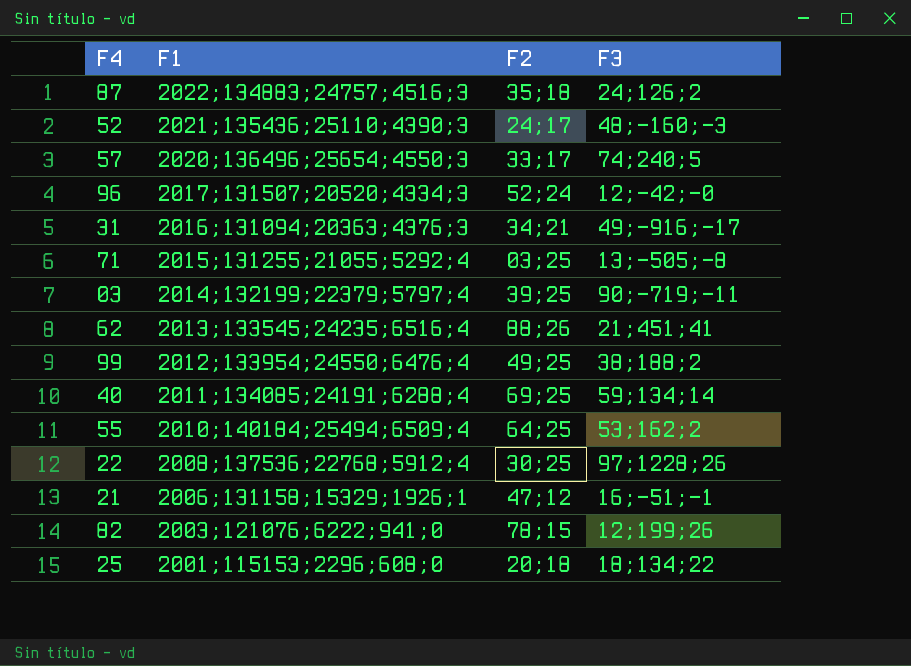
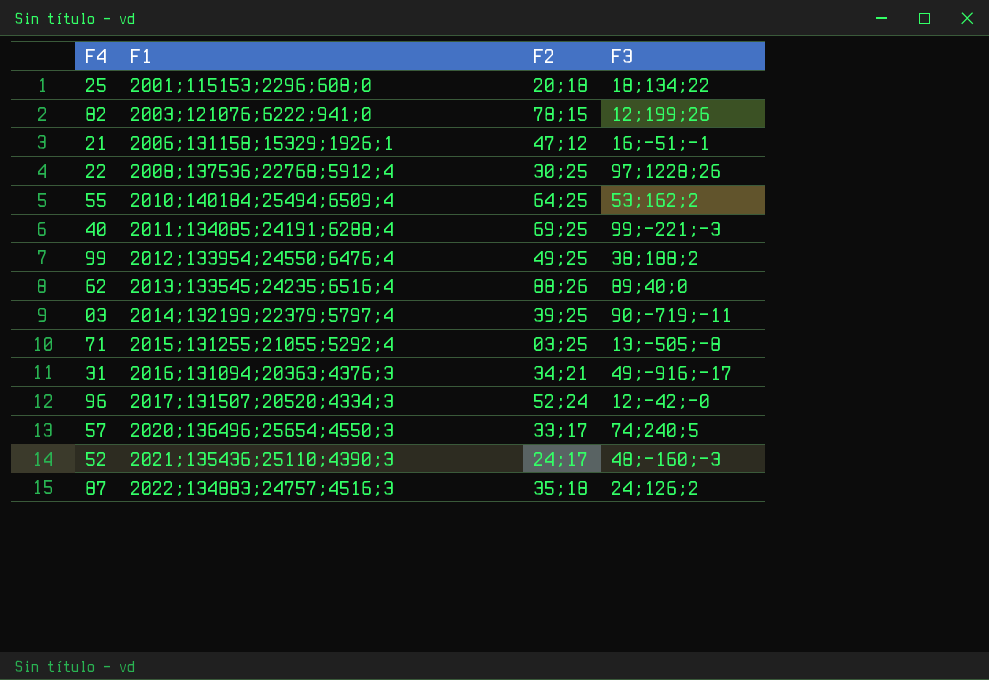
row order: F1 descending -> F1 ascending
40 | F3: 59;134;14 -> 99;-221;-3
62 | F3: 21;451;41 -> 89;40;0

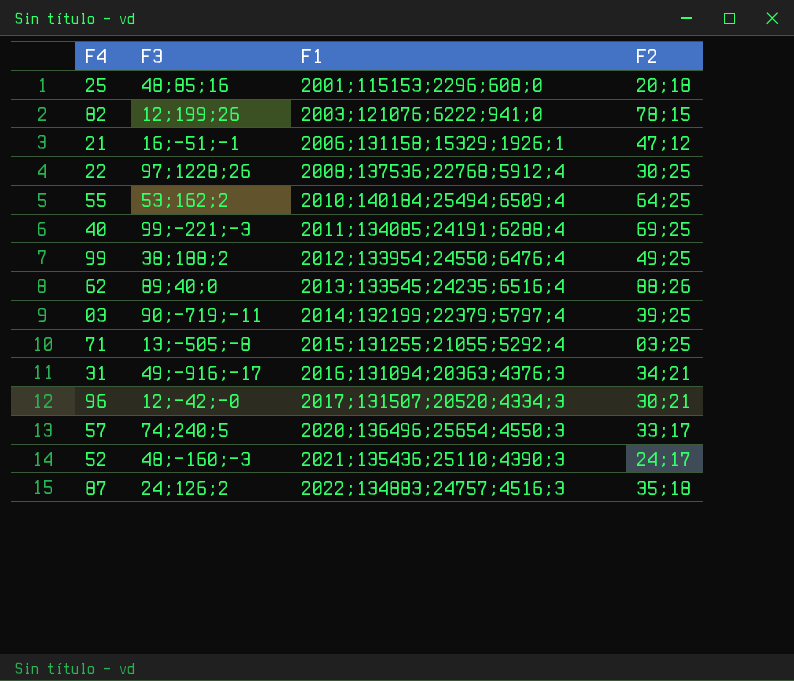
column F3 | position: 4 -> 2
25 | F3: 18;134;22 -> 48;85;16
96 | F2: 52;24 -> 30;21

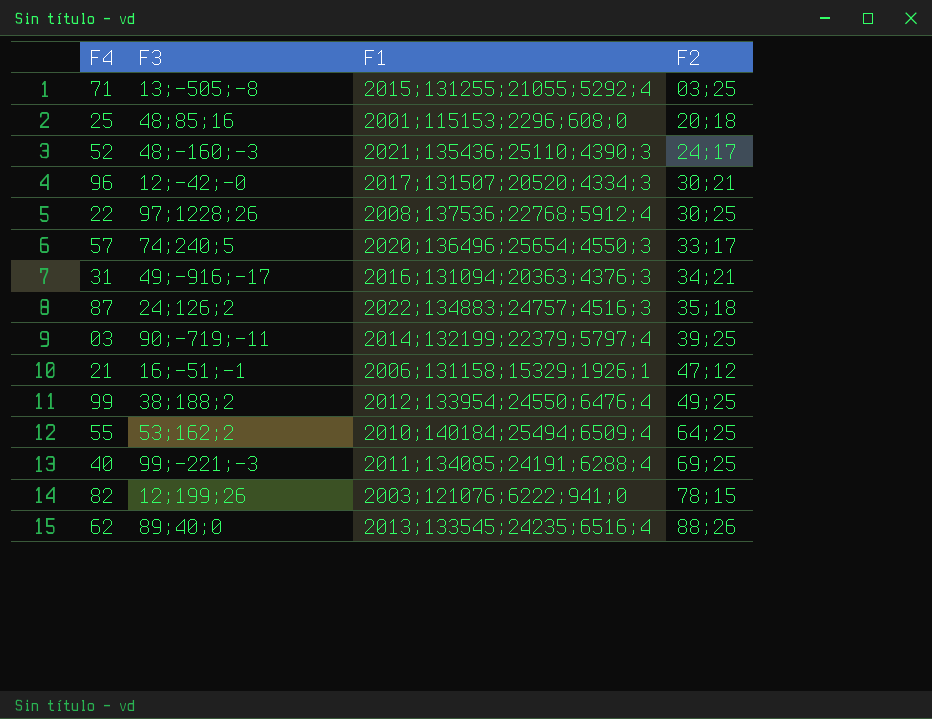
row order: F1 ascending -> F2 ascending

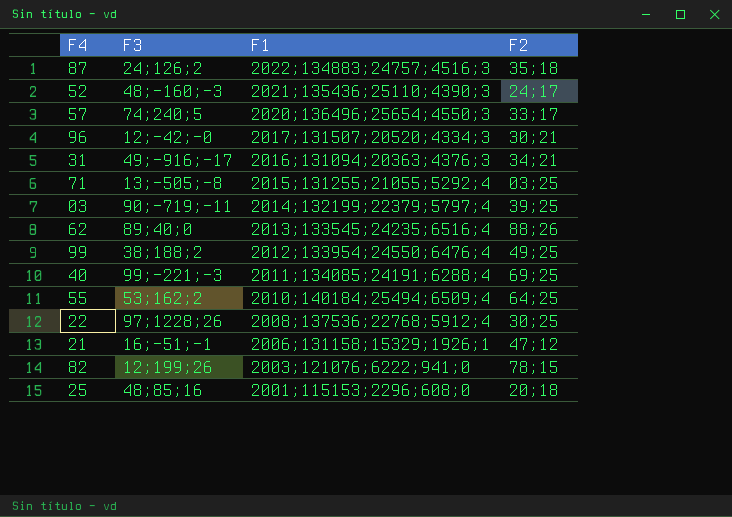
row order: F2 ascending -> F1 descending

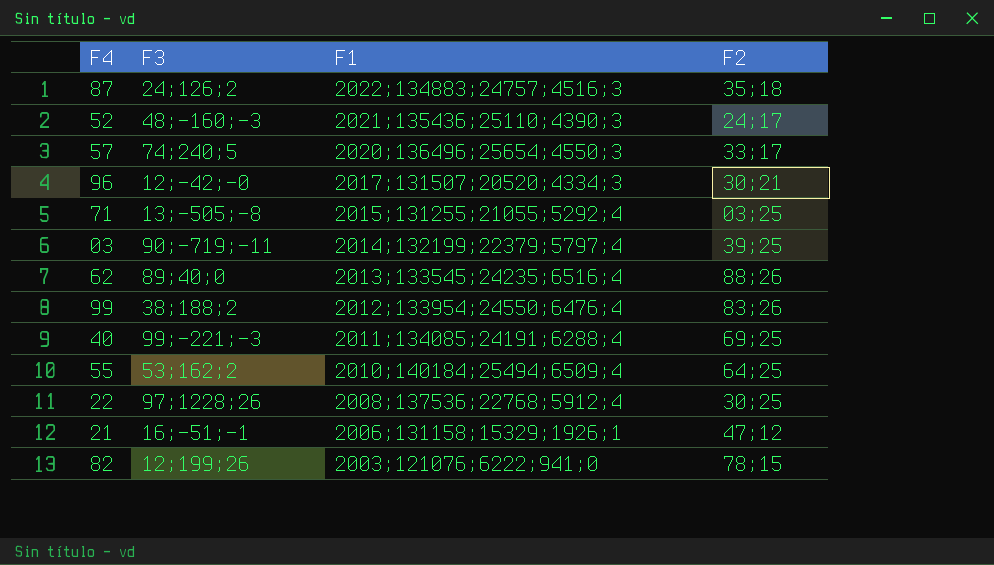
row 31: 49;-916;-17 | 2016;131094;20363;4376;3 | 34;21 -> none
row 25: 48;85;16 | 2001;115153;2296;608;0 | 20;18 -> none
99 | F2: 49;25 -> 83;26

